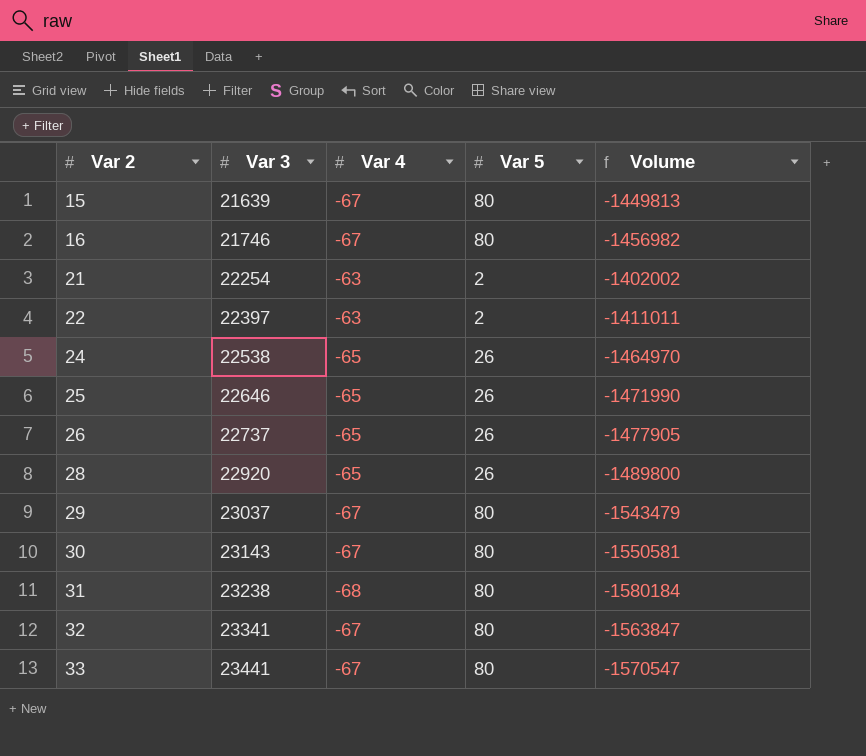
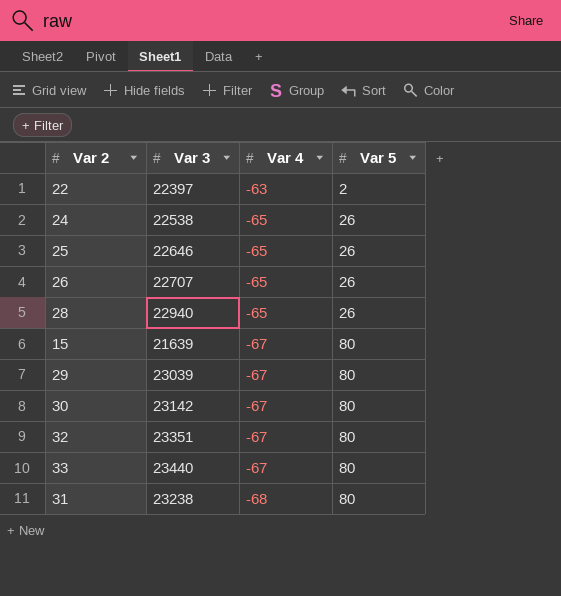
row order: Var 2 ascending -> Var 4 descending
column Volume | formula: [Var 3] * [Var 4] -> none
row 16: 21746 | -67 | 80 | -1456982 -> none
row 21: 22254 | -63 | 2 | -1402002 -> none
26 | Var 3: 22737 -> 22707
28 | Var 3: 22920 -> 22940
29 | Var 3: 23037 -> 23039
30 | Var 3: 23143 -> 23142
32 | Var 3: 23341 -> 23351
33 | Var 3: 23441 -> 23440

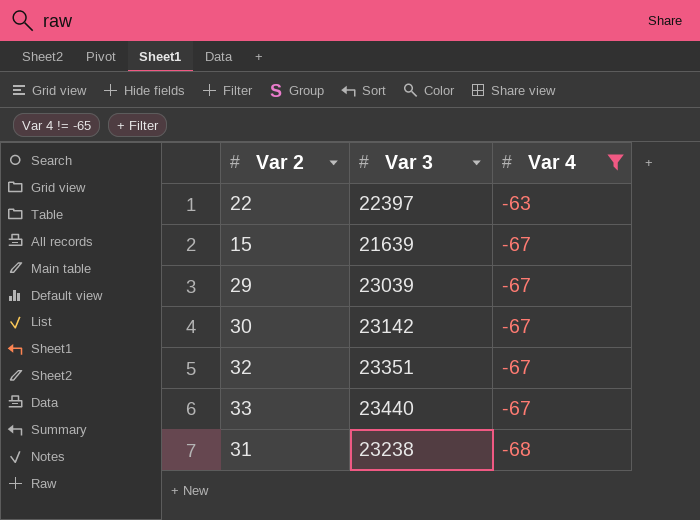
filter: none -> Var 4 != -65
column Var 5 | position: 4 -> none

